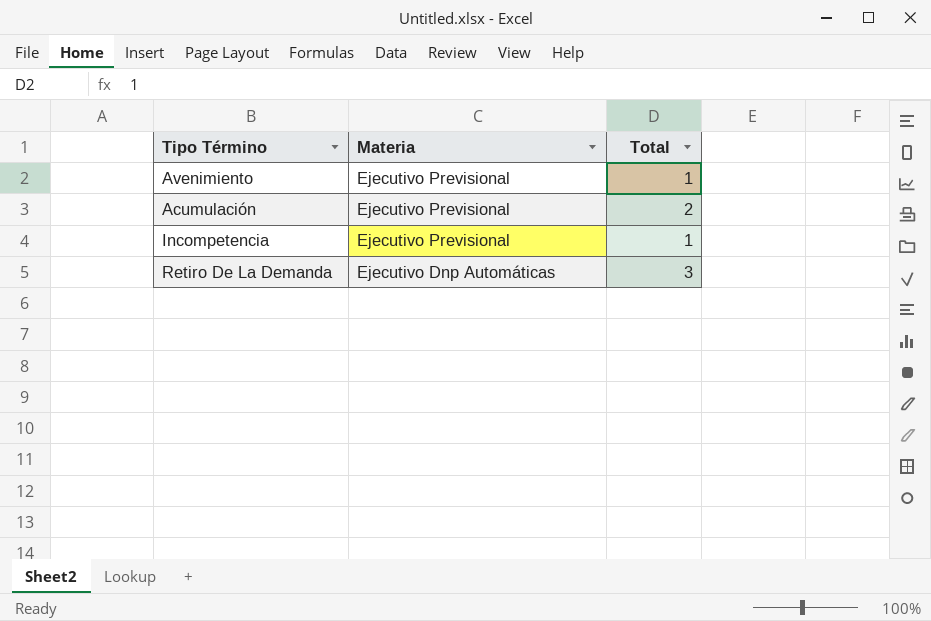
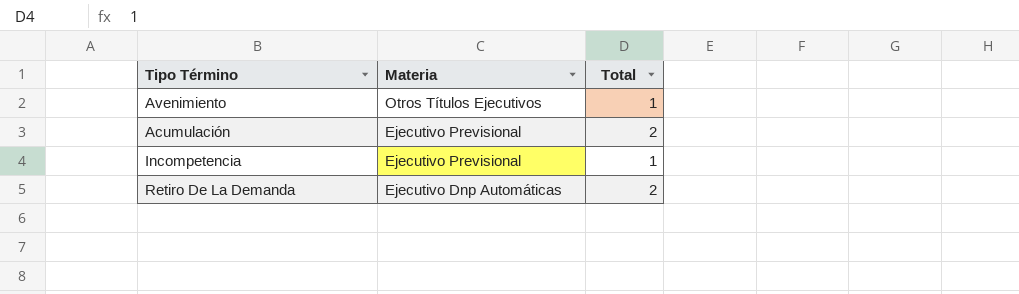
Avenimiento | Materia: Ejecutivo Previsional -> Otros Títulos Ejecutivos
Retiro De La Demanda | Total: 3 -> 2

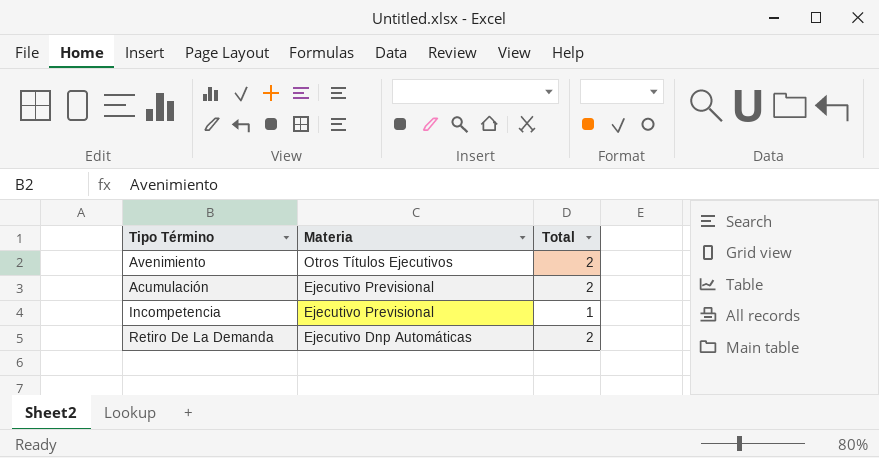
Avenimiento | Total: 1 -> 2

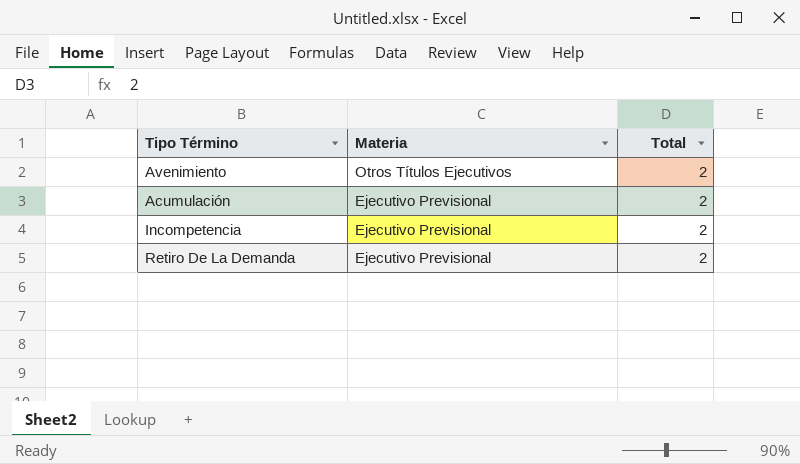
Incompetencia | Total: 1 -> 2
Retiro De La Demanda | Materia: Ejecutivo Dnp Automáticas -> Ejecutivo Previsional

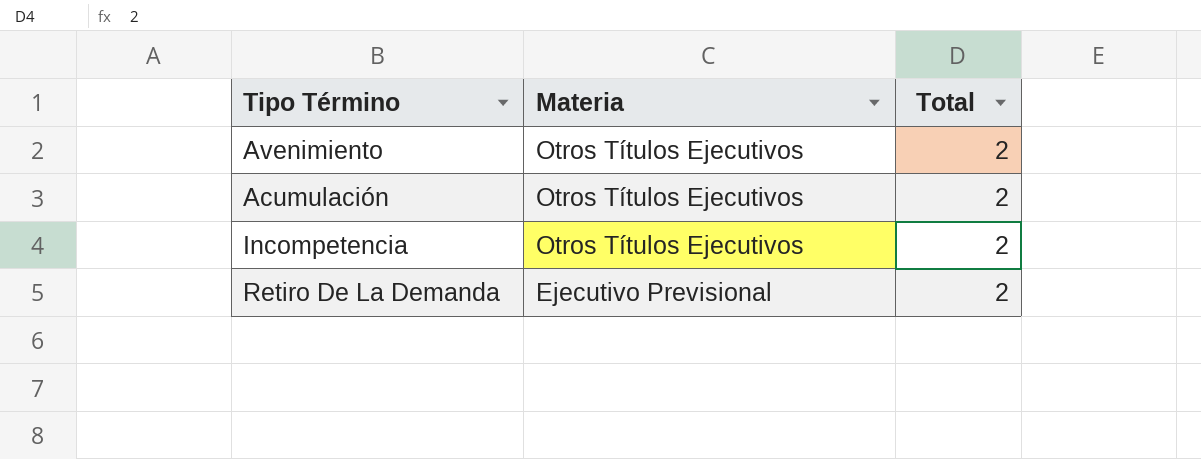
Acumulación | Materia: Ejecutivo Previsional -> Otros Títulos Ejecutivos
Incompetencia | Materia: Ejecutivo Previsional -> Otros Títulos Ejecutivos

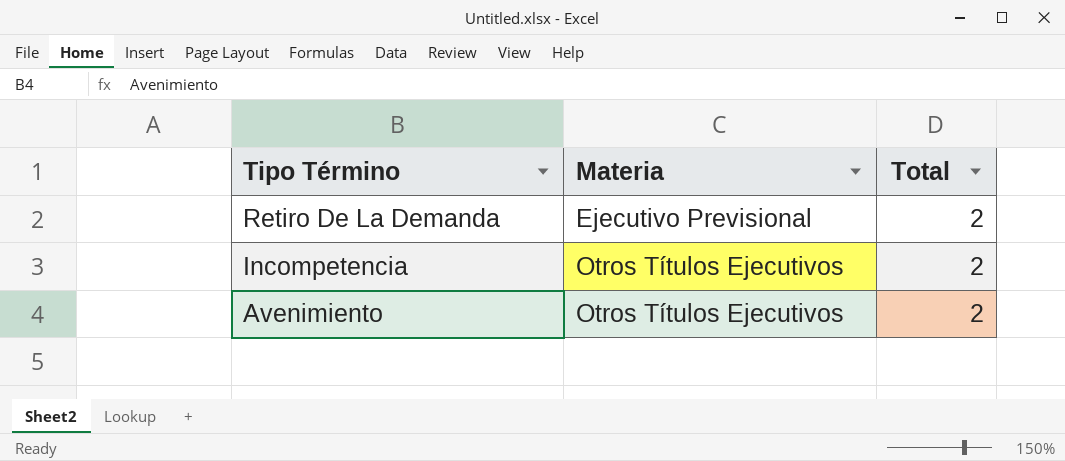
row order: Materia descending -> Tipo Término descending
row Acumulación: Otros Títulos Ejecutivos | 2 -> none

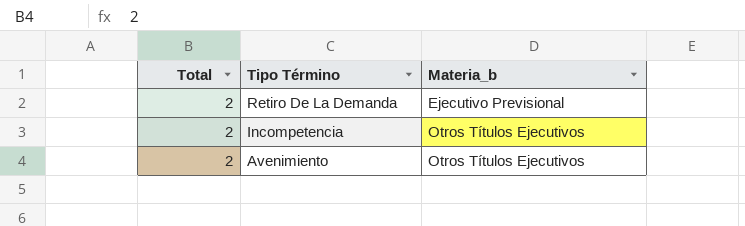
column Total | position: 3 -> 1
column name: Materia -> Materia_b

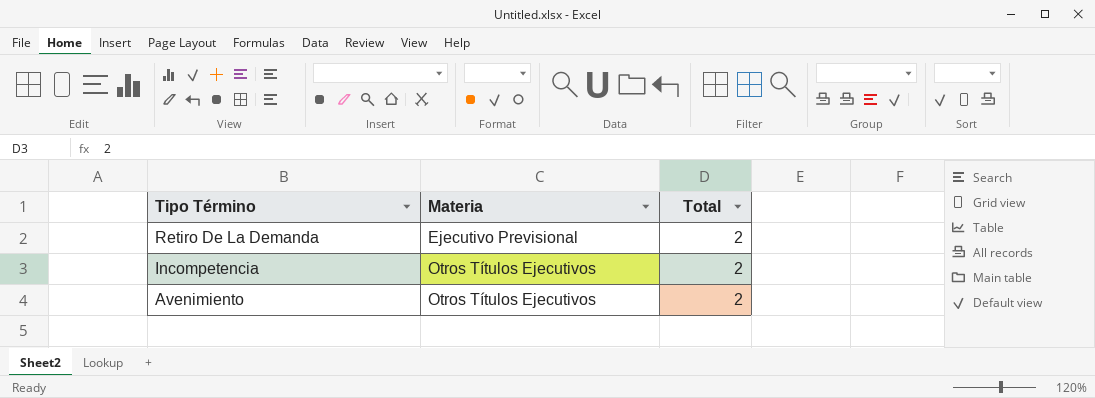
column name: Materia_b -> Materia
column Total | position: 1 -> 3

